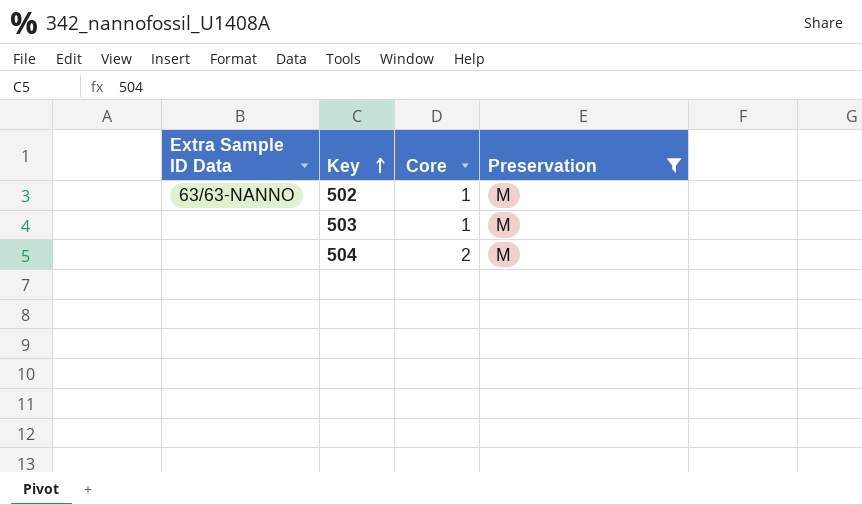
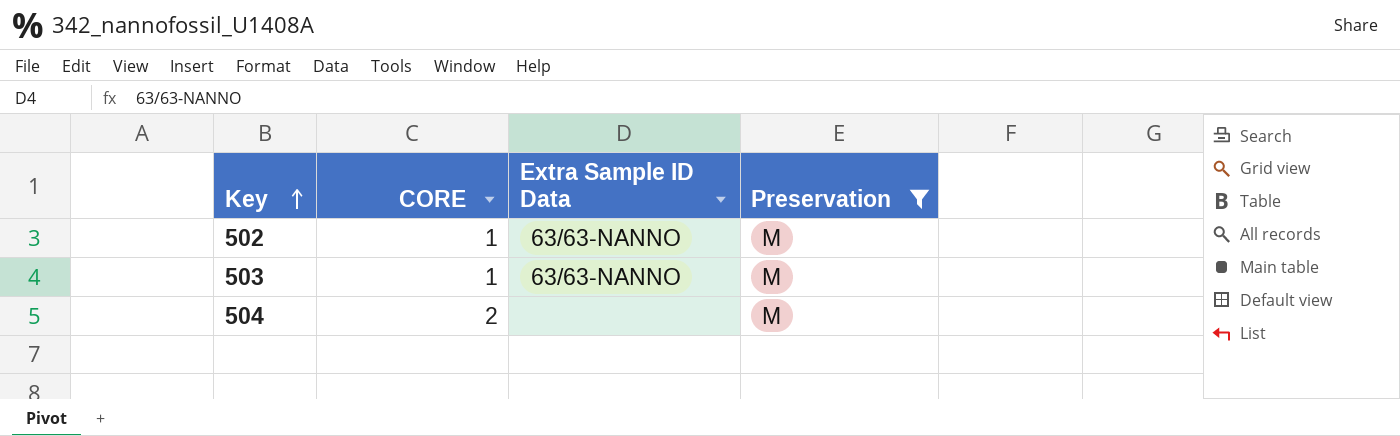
column name: Core -> CORE
column Extra Sample ID Data | position: 1 -> 3
503 | Extra Sample ID Data: none -> 63/63-NANNO

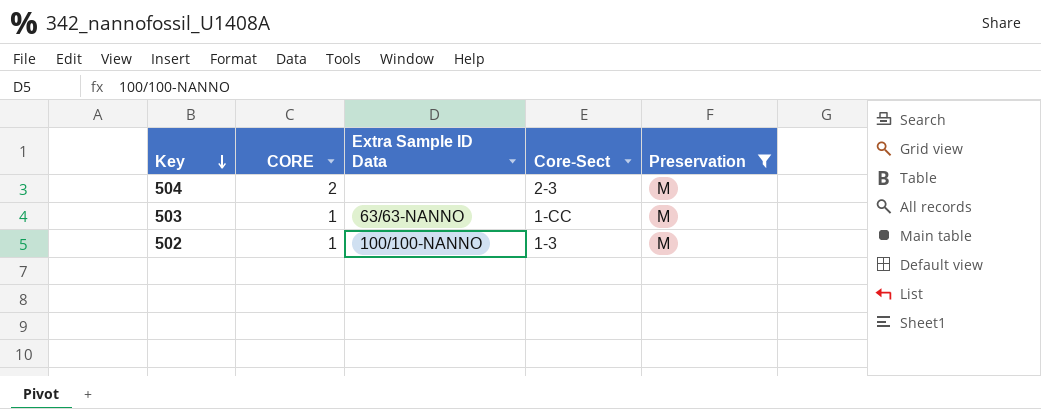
row order: Key ascending -> Key descending
column Core-Sect | position: none -> 4
502 | Extra Sample ID Data: 63/63-NANNO -> 100/100-NANNO

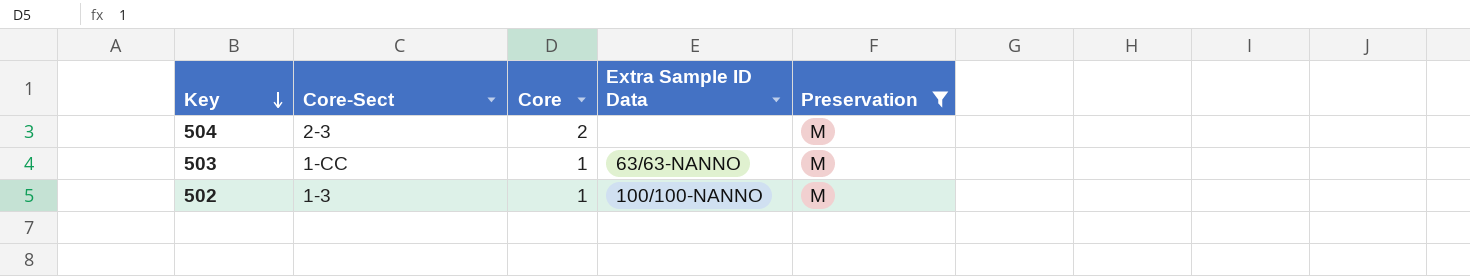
column Core-Sect | position: 4 -> 2
column name: CORE -> Core

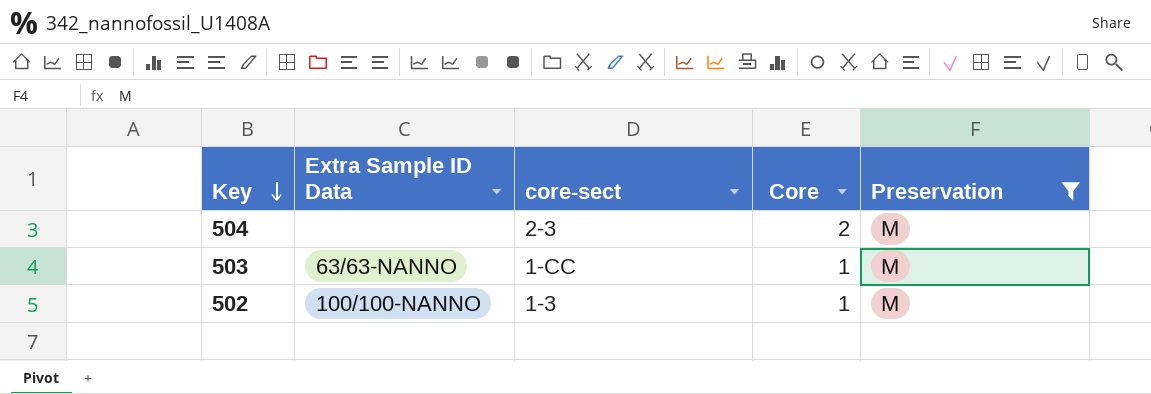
column Extra Sample ID Data | position: 4 -> 2
column name: Core-Sect -> core-sect

